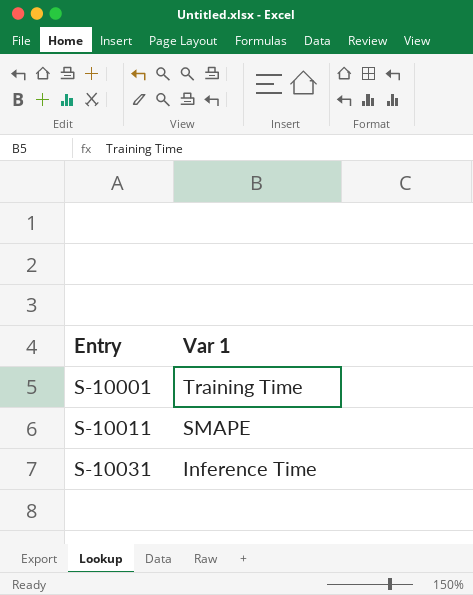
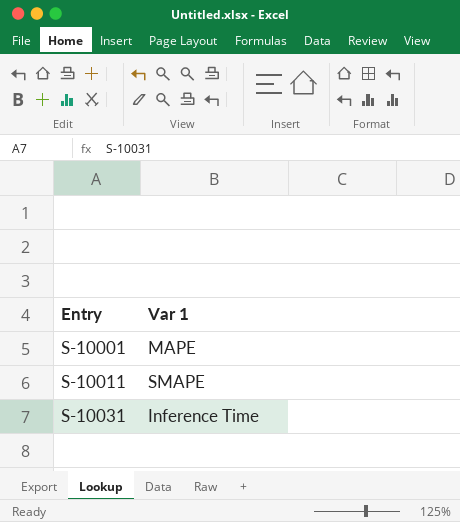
S-10001 | Var 1: Training Time -> MAPE

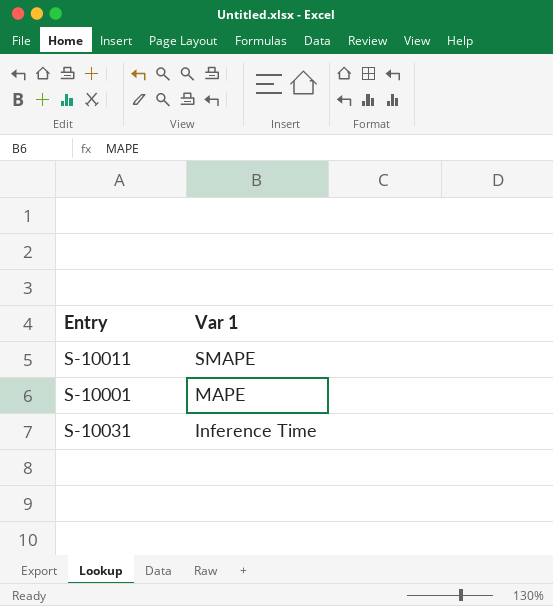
row order: Entry ascending -> Var 1 descending

